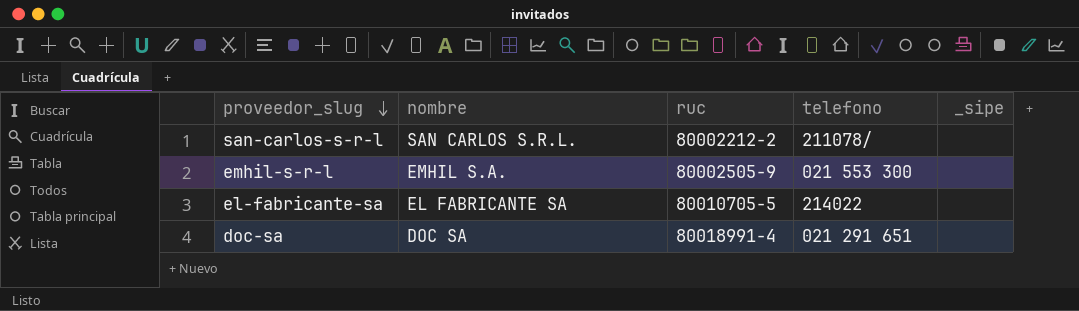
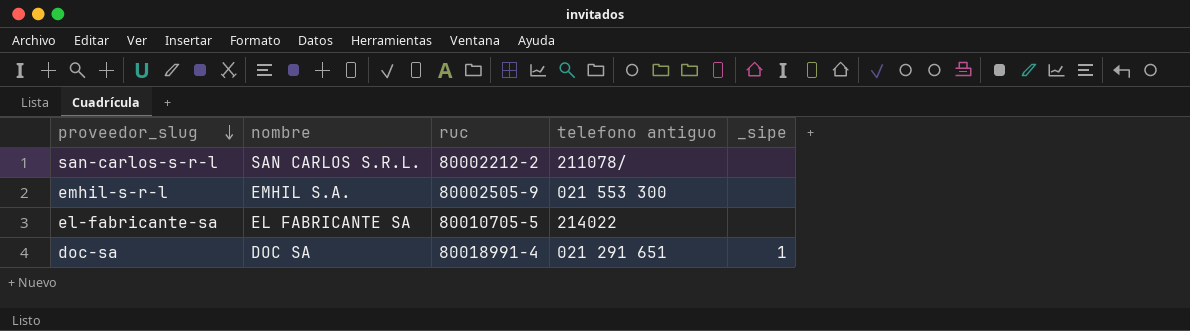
column name: telefono -> telefono antiguo
doc-sa | _sipe: none -> 1

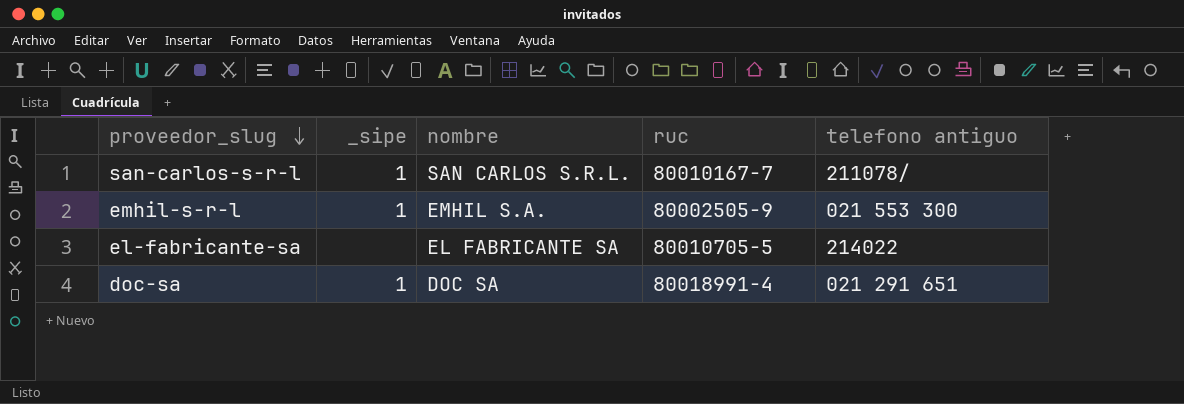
column _sipe | position: 5 -> 2
san-carlos-s-r-l | _sipe: none -> 1
san-carlos-s-r-l | ruc: 80002212-2 -> 80010167-7
emhil-s-r-l | _sipe: none -> 1

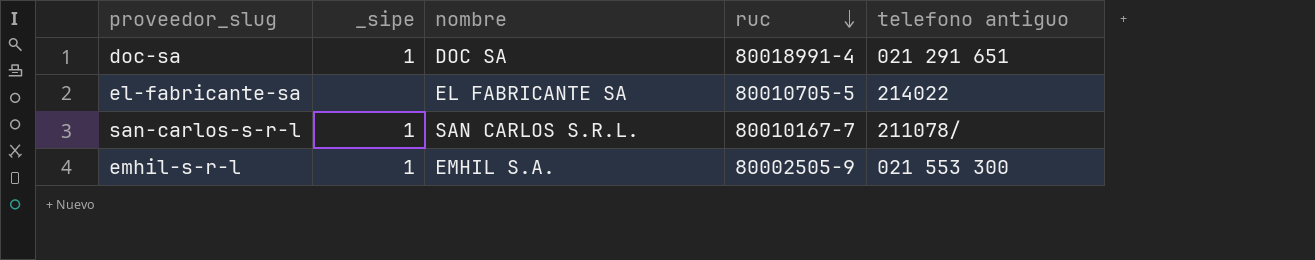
row order: proveedor_slug descending -> ruc descending

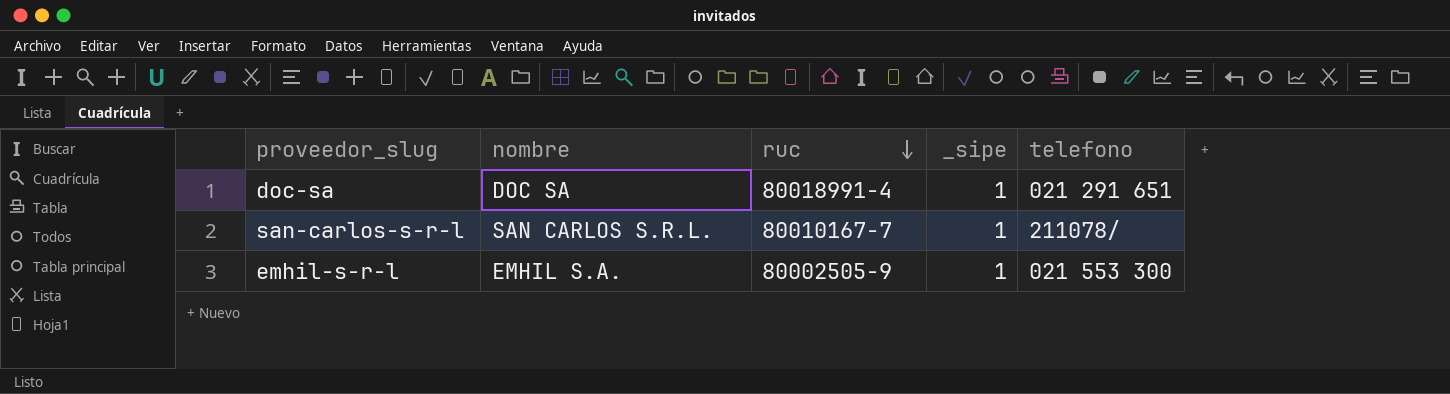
column _sipe | position: 2 -> 4
column name: telefono antiguo -> telefono
row el-fabricante-sa: none | EL FABRICANTE SA | 80010705-5 | 214022 -> none

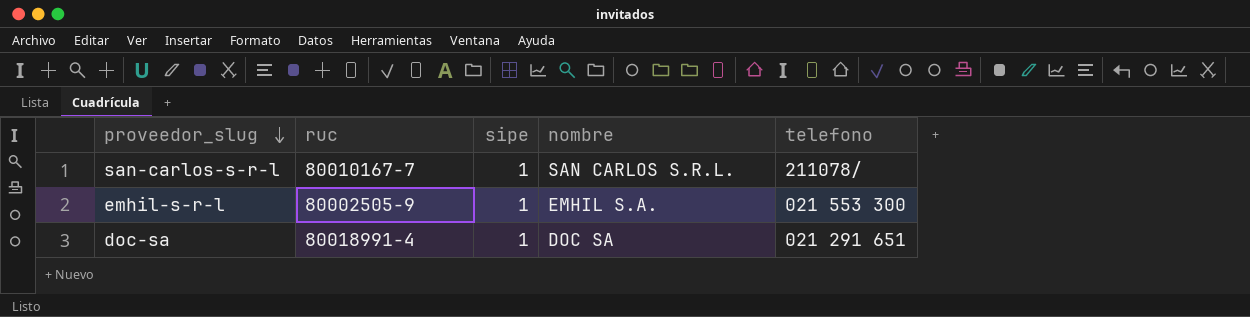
row order: ruc descending -> proveedor_slug descending
column name: _sipe -> sipe
column nombre | position: 2 -> 4

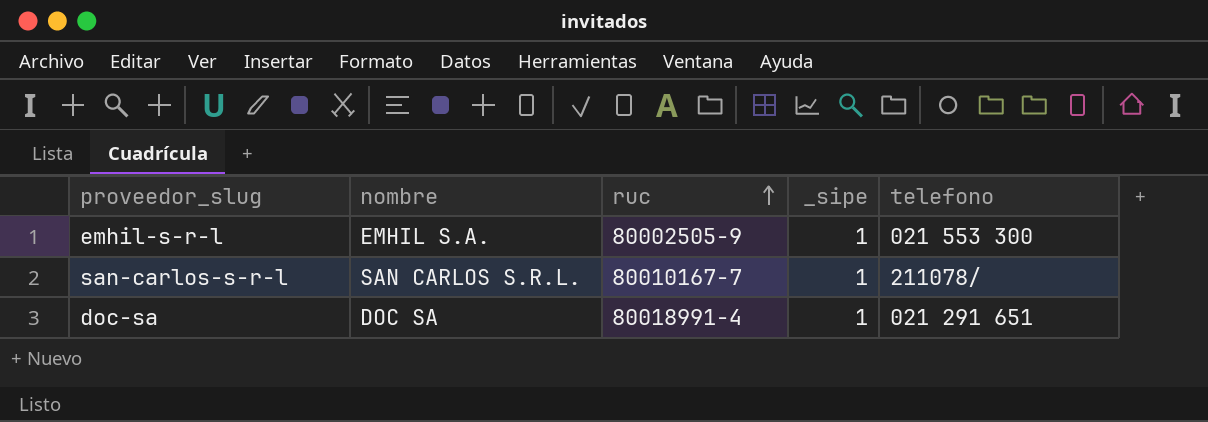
row order: proveedor_slug descending -> ruc ascending
column nombre | position: 4 -> 2
column name: sipe -> _sipe

